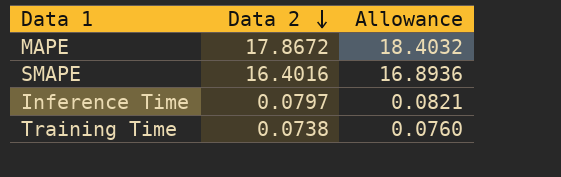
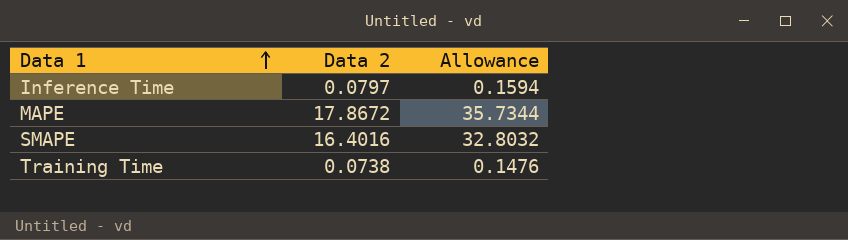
row order: Data 2 descending -> Data 1 ascending
column Allowance | formula: [Data 2] * 1.03 -> [Data 2] * 2

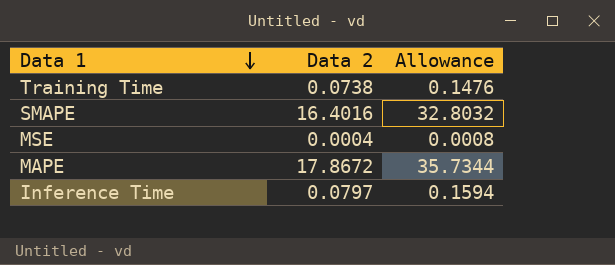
row order: Data 1 ascending -> Data 1 descending
row MSE: none -> 0.0004 | 0.0008

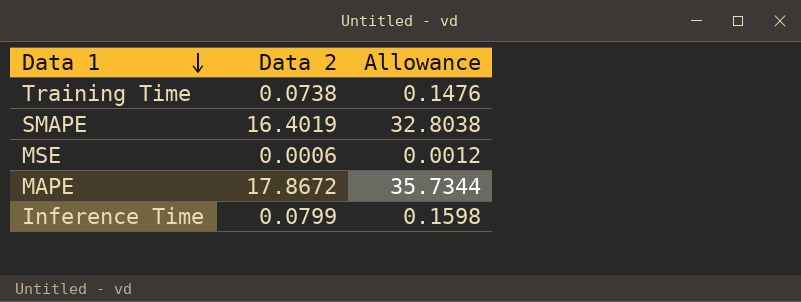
SMAPE | Data 2: 16.4016 -> 16.4019
SMAPE | Allowance: 32.8032 -> 32.8038
MSE | Data 2: 0.0004 -> 0.0006
MSE | Allowance: 0.0008 -> 0.0012
Inference Time | Data 2: 0.0797 -> 0.0799
Inference Time | Allowance: 0.1594 -> 0.1598

